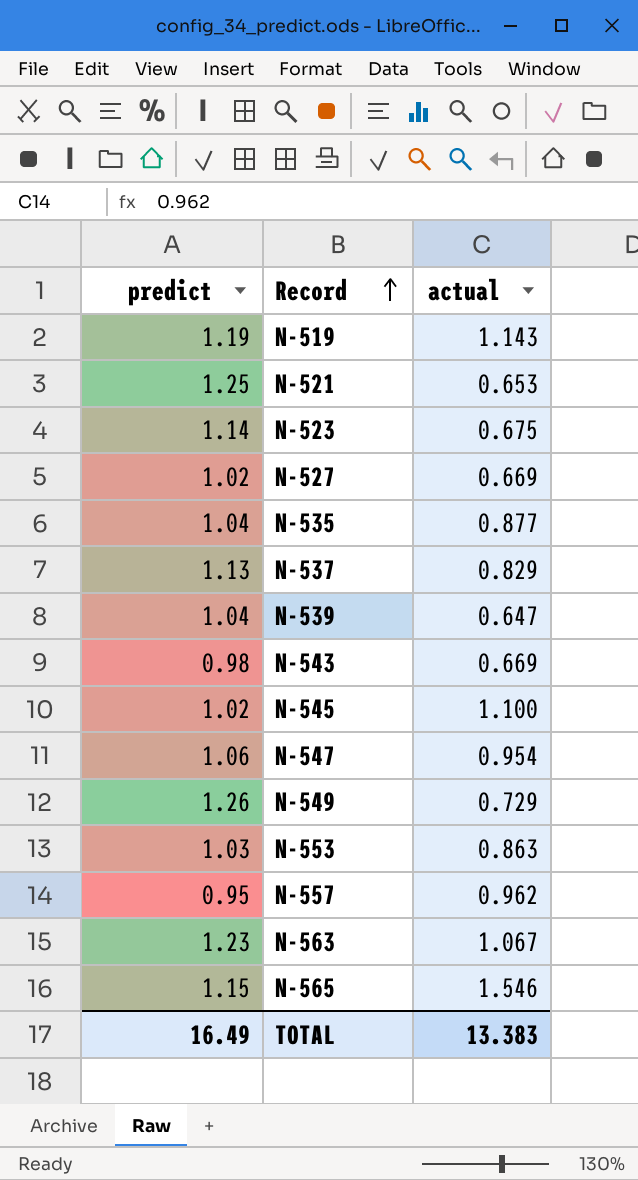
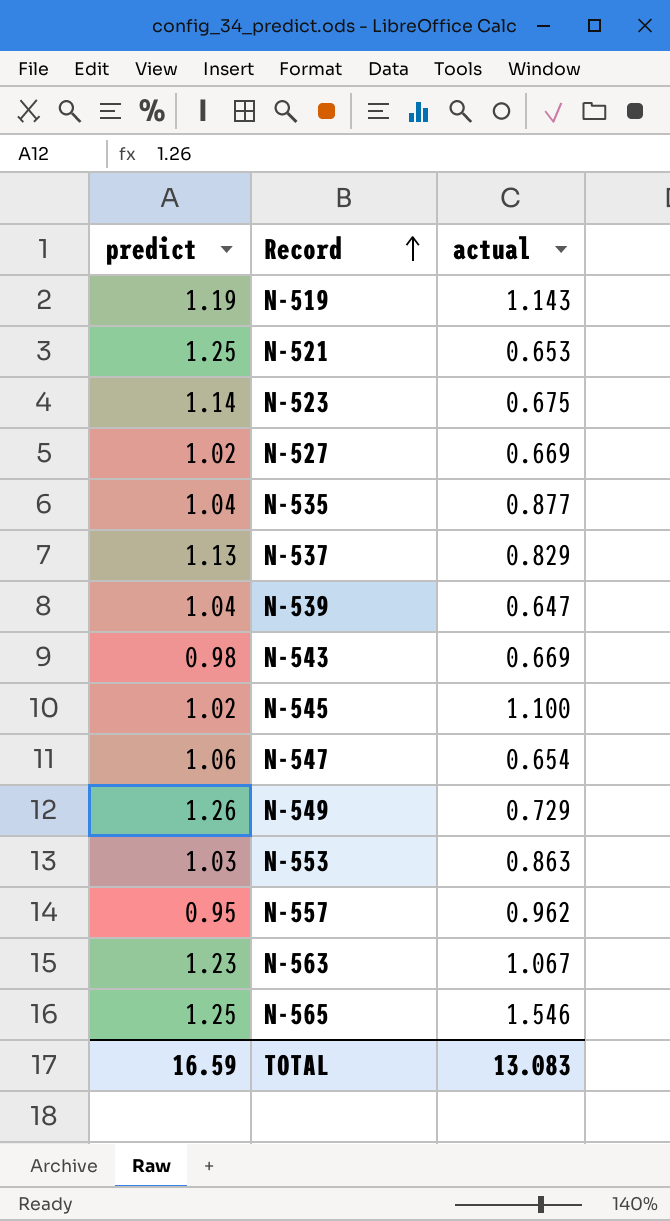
N-547 | actual: 0.954 -> 0.654
N-565 | predict: 1.15 -> 1.25
TOTAL | predict: 16.49 -> 16.59
TOTAL | actual: 13.383 -> 13.083

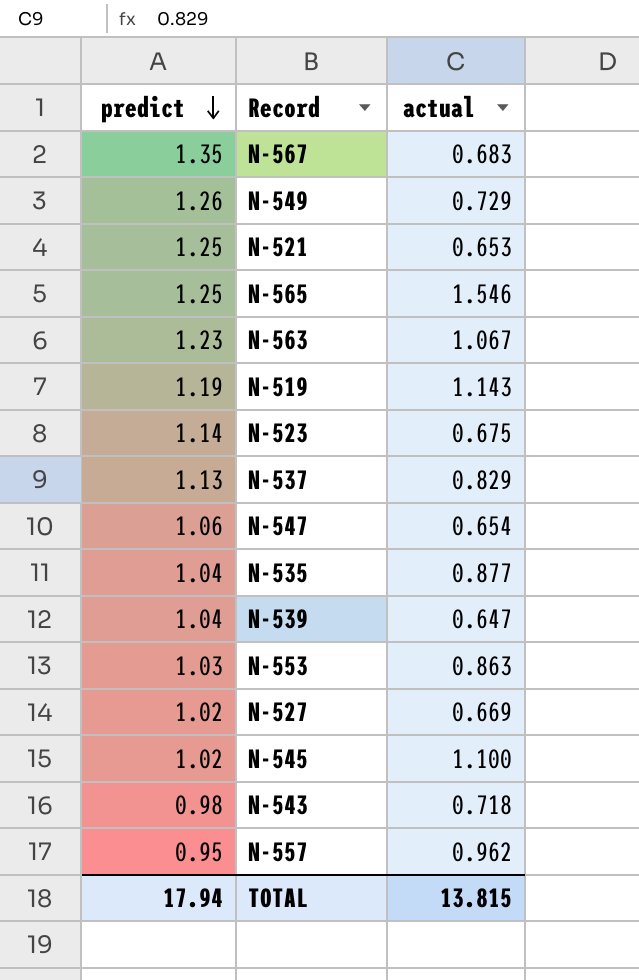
row order: Record ascending -> predict descending
row N-567: none -> 1.35 | 0.683
N-543 | actual: 0.669 -> 0.718
TOTAL | predict: 16.59 -> 17.94
TOTAL | actual: 13.083 -> 13.815

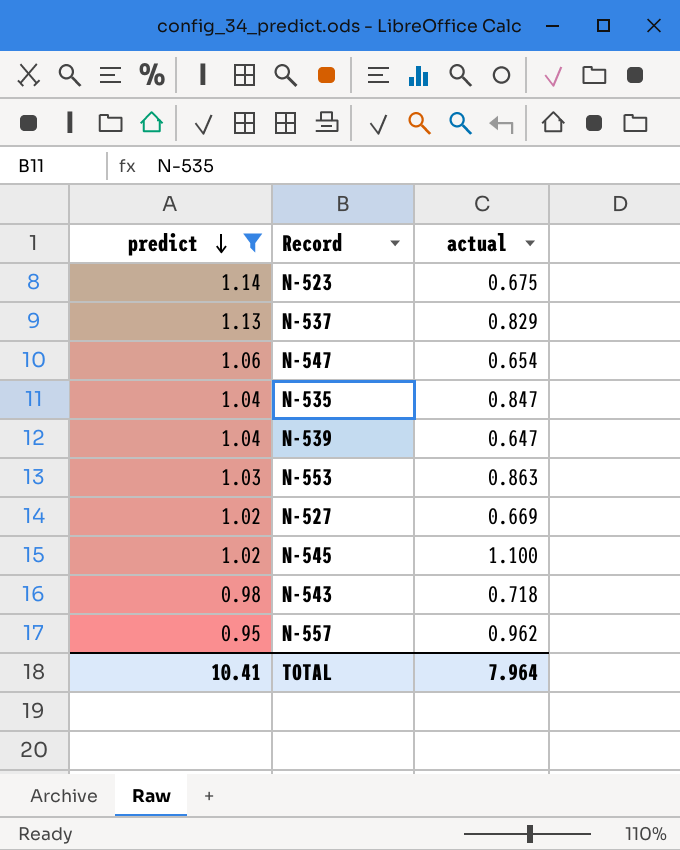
filter: none -> predict <= 1.14
N-535 | actual: 0.877 -> 0.847
TOTAL | predict: 17.94 -> 10.41
TOTAL | actual: 13.815 -> 7.964

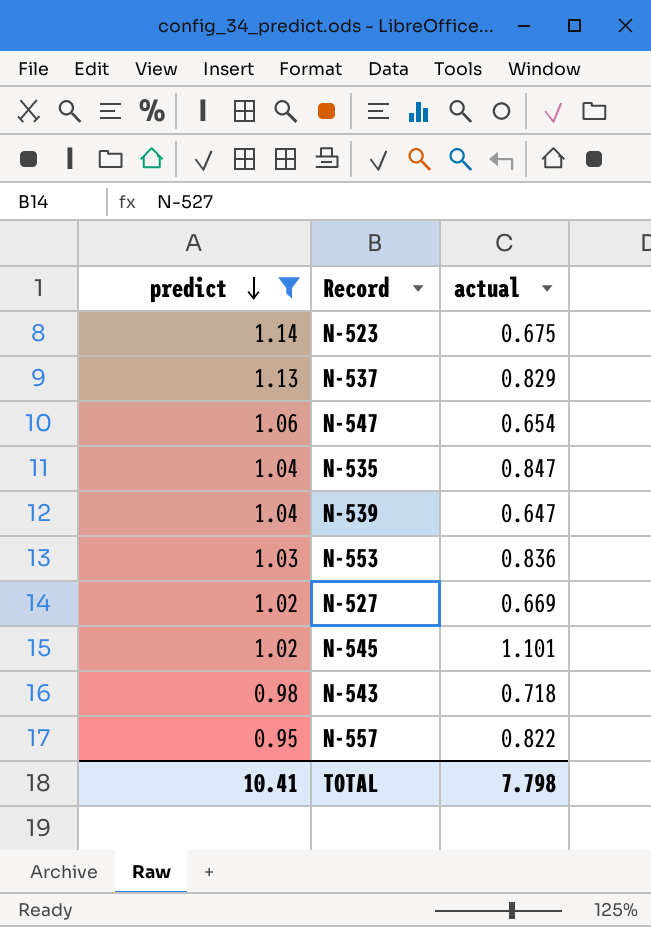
N-553 | actual: 0.863 -> 0.836
N-545 | actual: 1.100 -> 1.101
N-557 | actual: 0.962 -> 0.822
TOTAL | actual: 7.964 -> 7.798

